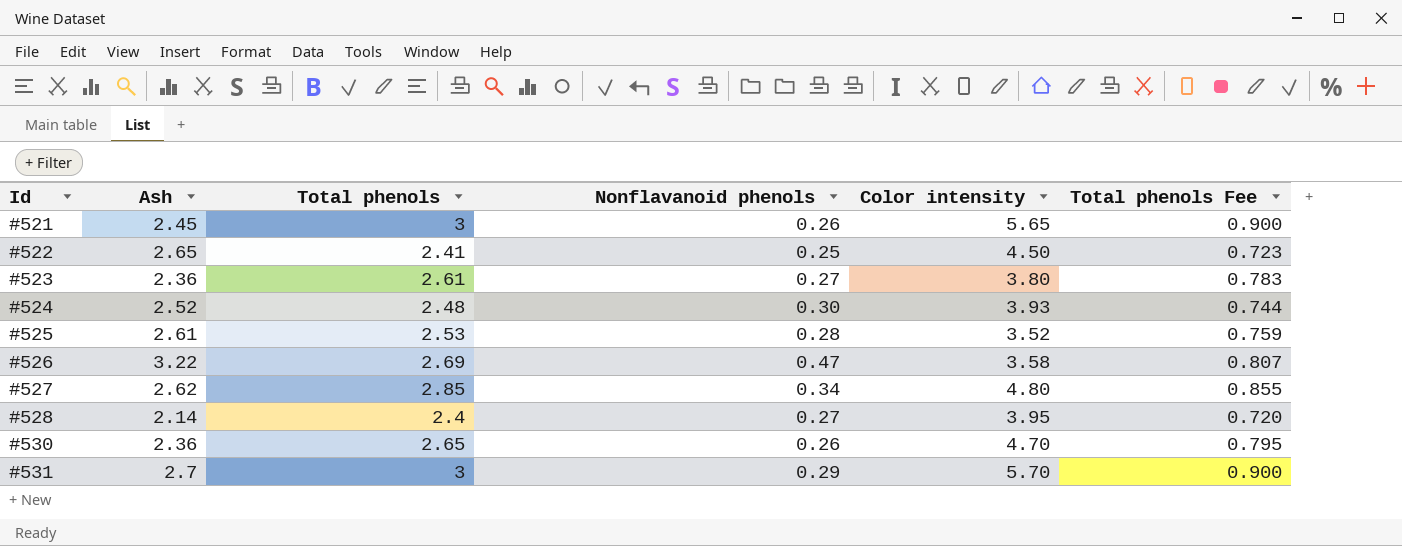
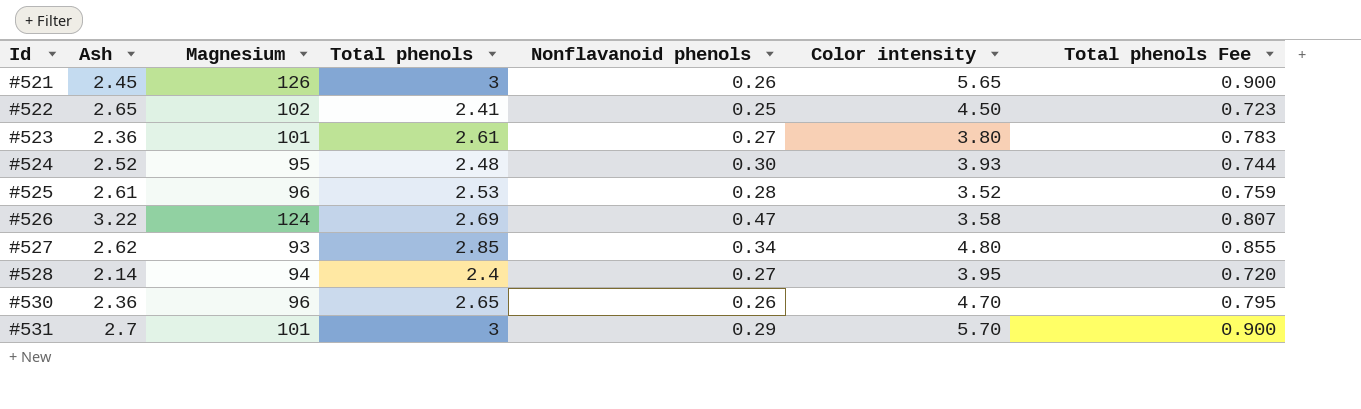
column Magnesium | position: none -> 3

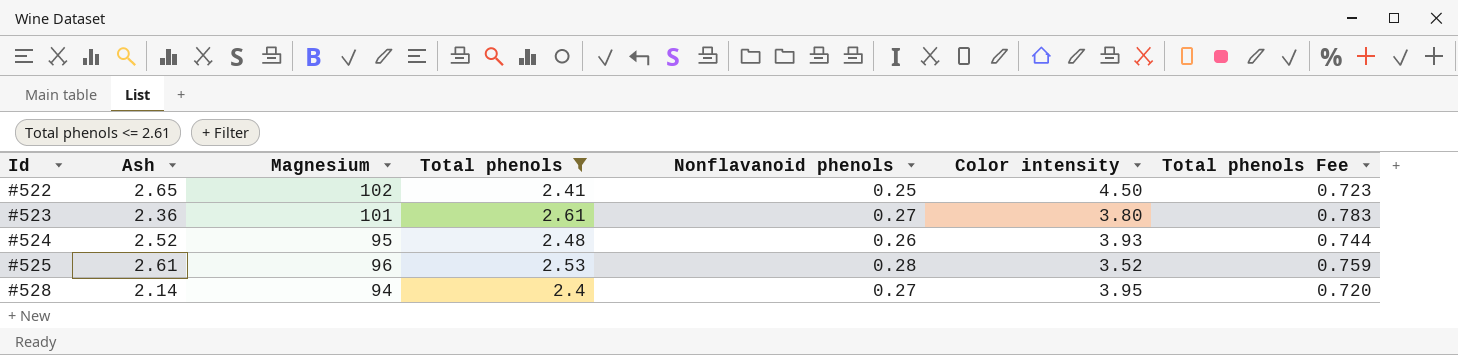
filter: none -> Total phenols <= 2.61
#524 | Nonflavanoid phenols: 0.30 -> 0.26

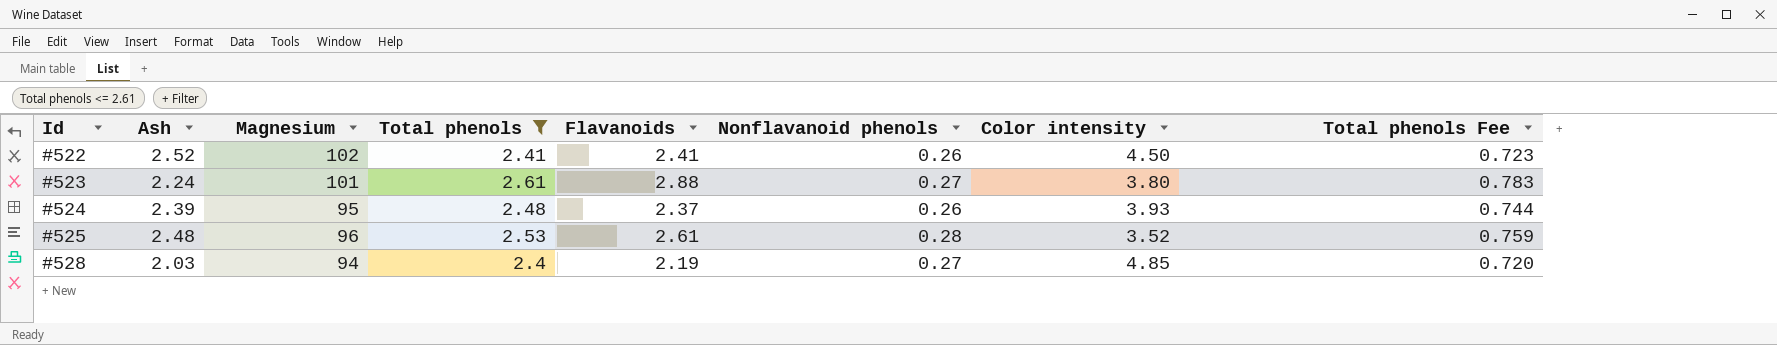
column Flavanoids | position: none -> 5
#522 | Ash: 2.65 -> 2.52
#522 | Nonflavanoid phenols: 0.25 -> 0.26
#523 | Ash: 2.36 -> 2.24
#524 | Ash: 2.52 -> 2.39
#525 | Ash: 2.61 -> 2.48
#528 | Ash: 2.14 -> 2.03
#528 | Color intensity: 3.95 -> 4.85

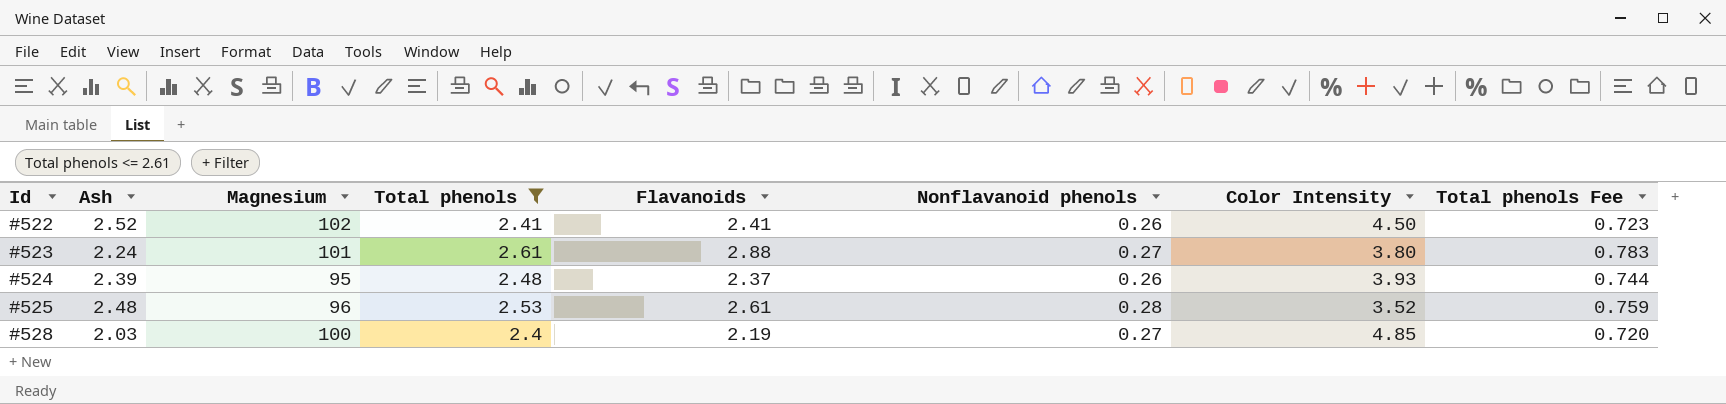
column name: Color intensity -> Color Intensity
#528 | Magnesium: 94 -> 100

